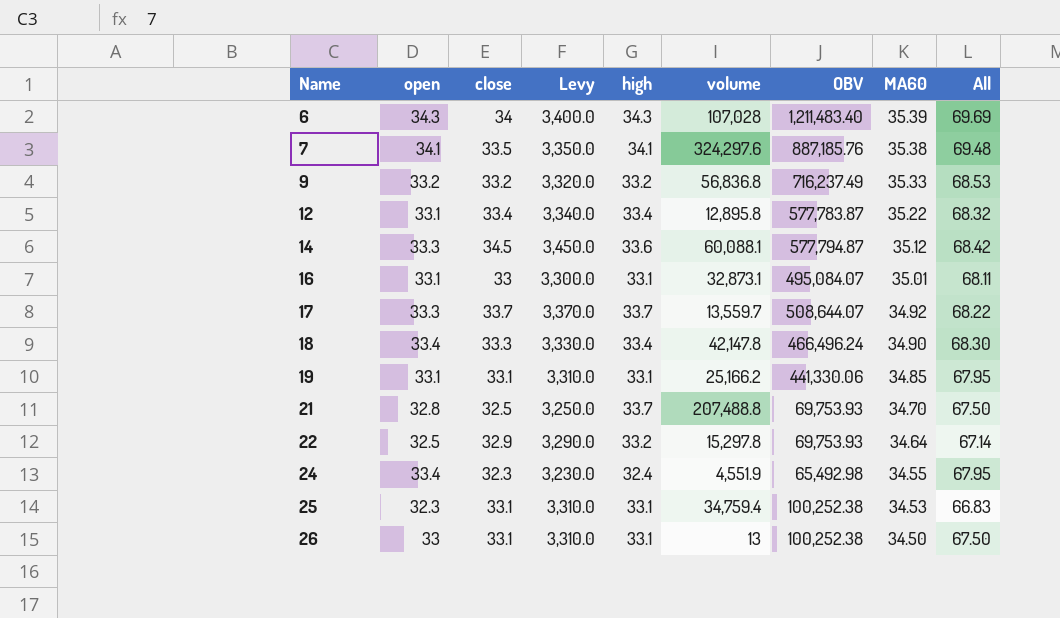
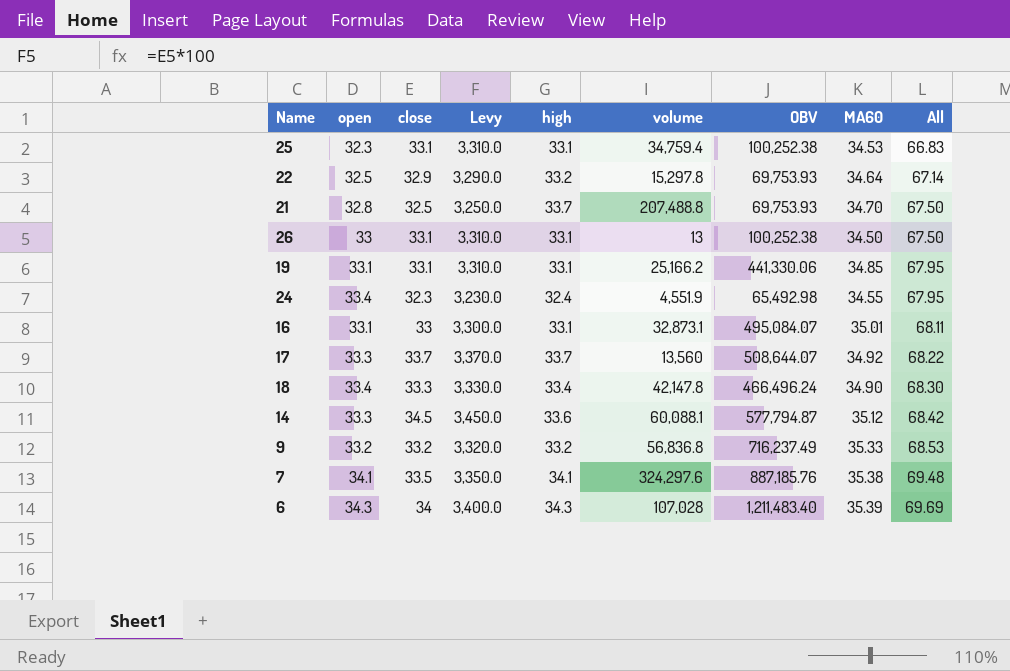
row order: Name ascending -> All ascending
row 12: 33.1 | 33.4 | 3,340.0 | 33.4 | 12,895.8 | 577,783.87 | 35.22 | 68.32 -> none
17 | volume: 13,559.7 -> 13,560

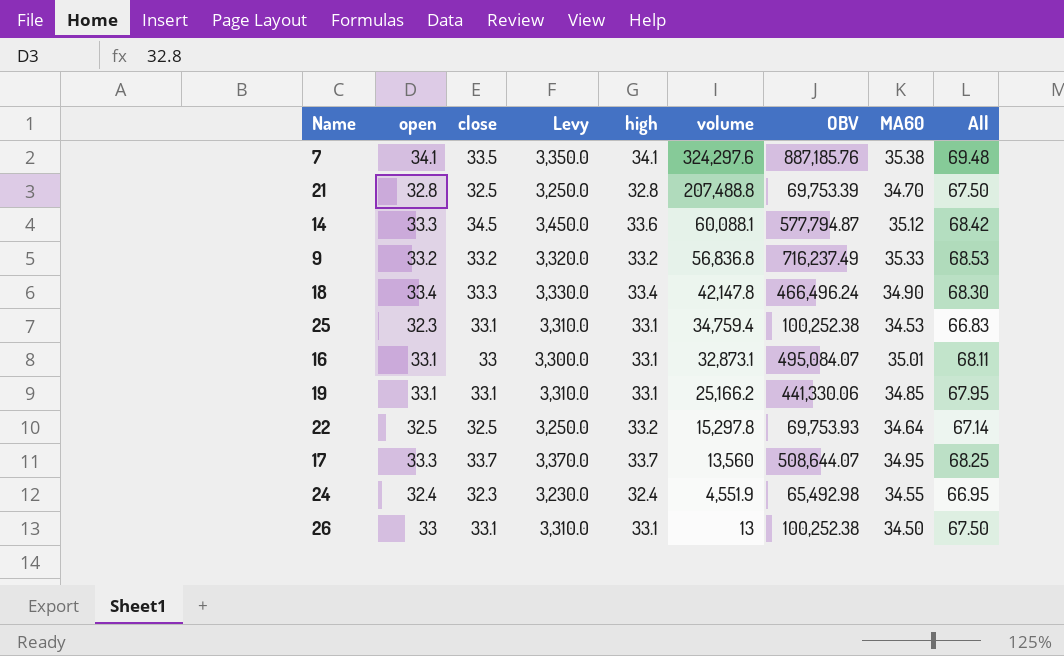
row order: All ascending -> volume descending
row 6: 34.3 | 34 | 3,400.0 | 34.3 | 107,028 | 1,211,483.40 | 35.39 | 69.69 -> none
21 | high: 33.7 -> 32.8
21 | OBV: 69,753.93 -> 69,753.39
22 | close: 32.9 -> 32.5
22 | Levy: 3,290.0 -> 3,250.0
17 | MA60: 34.92 -> 34.95
17 | All: 68.22 -> 68.25
24 | open: 33.4 -> 32.4
24 | All: 67.95 -> 66.95

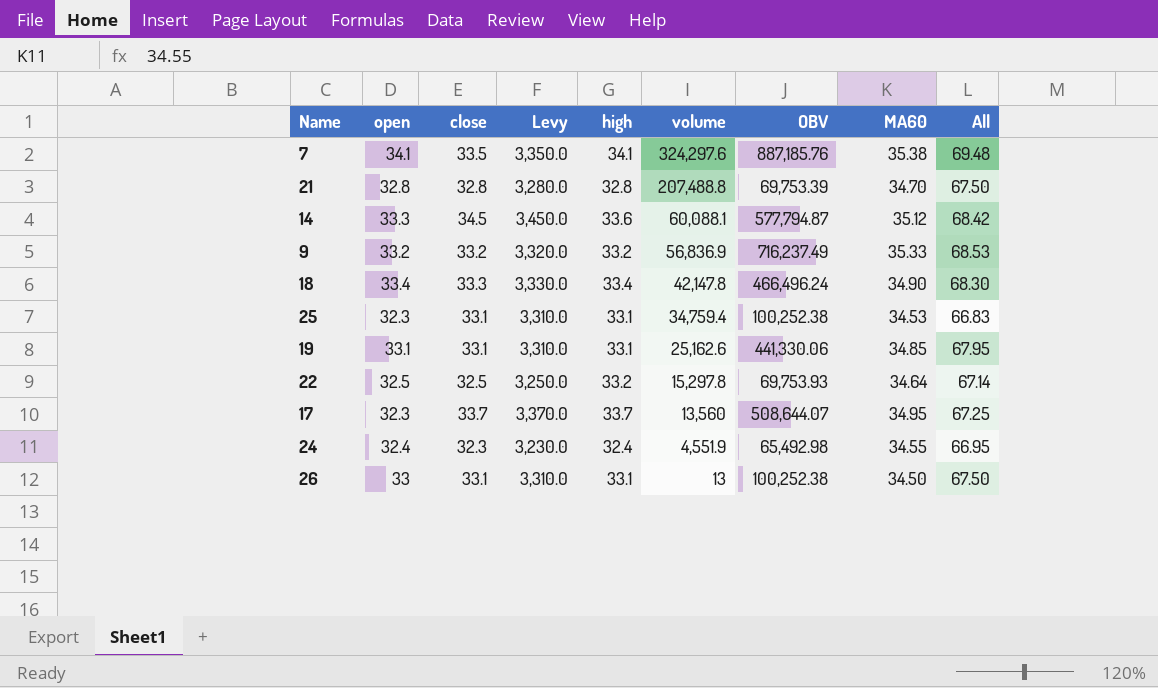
row 16: 33.1 | 33 | 3,300.0 | 33.1 | 32,873.1 | 495,084.07 | 35.01 | 68.11 -> none
21 | close: 32.5 -> 32.8
21 | Levy: 3,250.0 -> 3,280.0
9 | volume: 56,836.8 -> 56,836.9
19 | volume: 25,166.2 -> 25,162.6
17 | open: 33.3 -> 32.3
17 | All: 68.25 -> 67.25

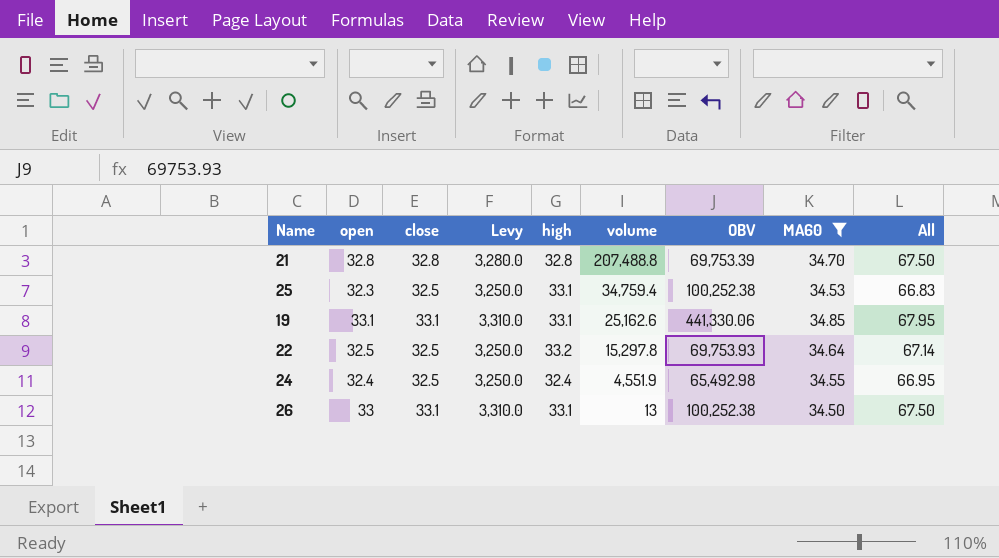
filter: none -> MA60 <= 34.85
25 | close: 33.1 -> 32.5
25 | Levy: 3,310.0 -> 3,250.0
24 | close: 32.3 -> 32.5
24 | Levy: 3,230.0 -> 3,250.0

